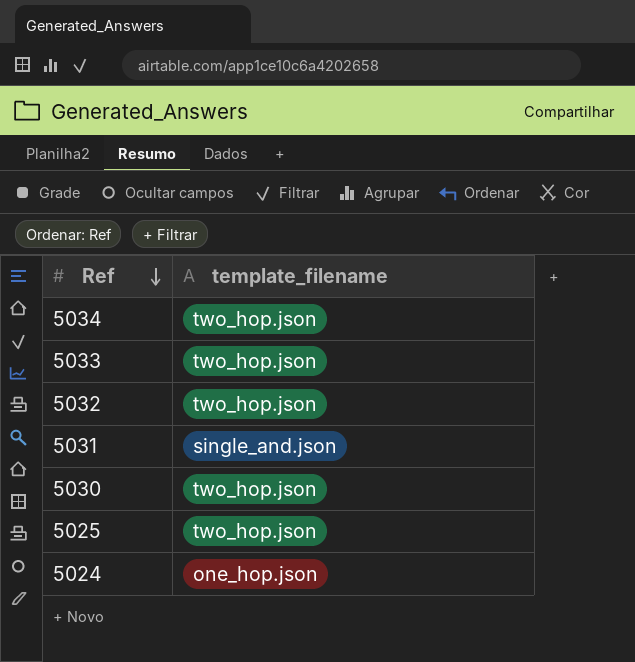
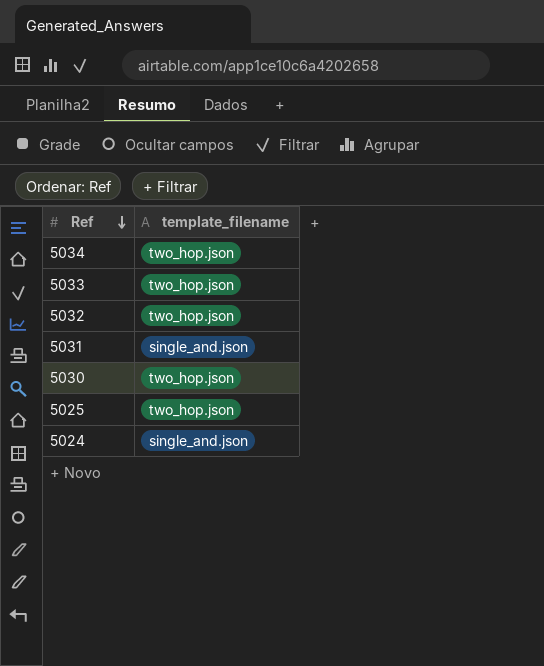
5024 | template_filename: one_hop.json -> single_and.json

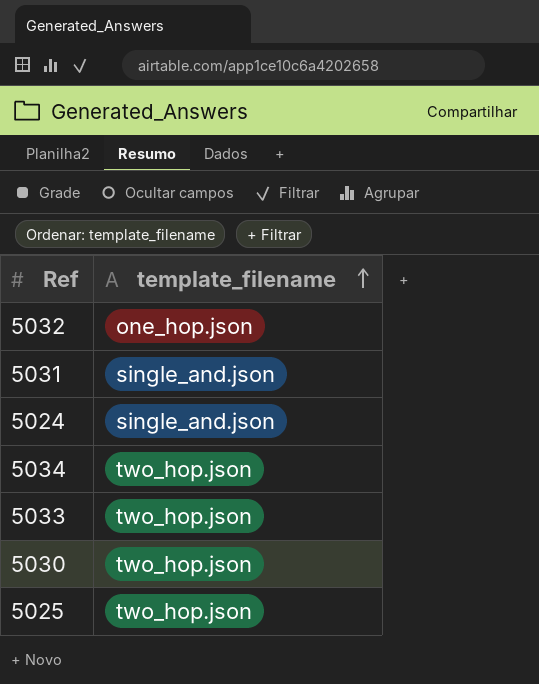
row order: Ref descending -> template_filename ascending
5032 | template_filename: two_hop.json -> one_hop.json

